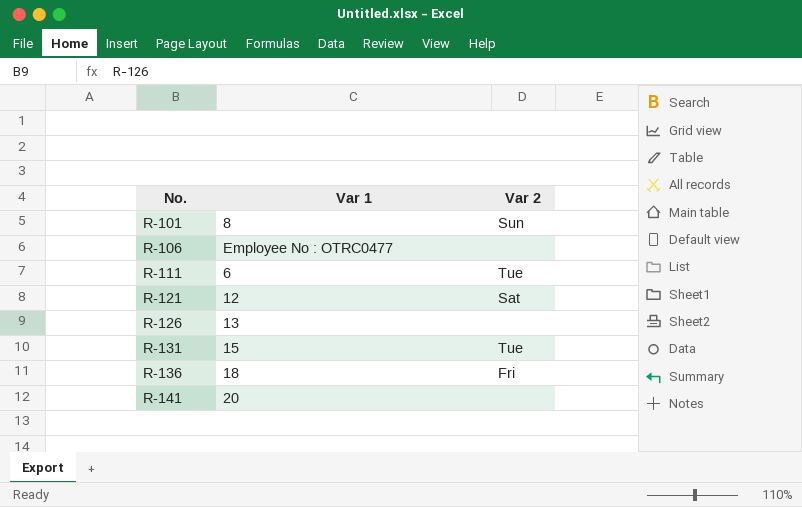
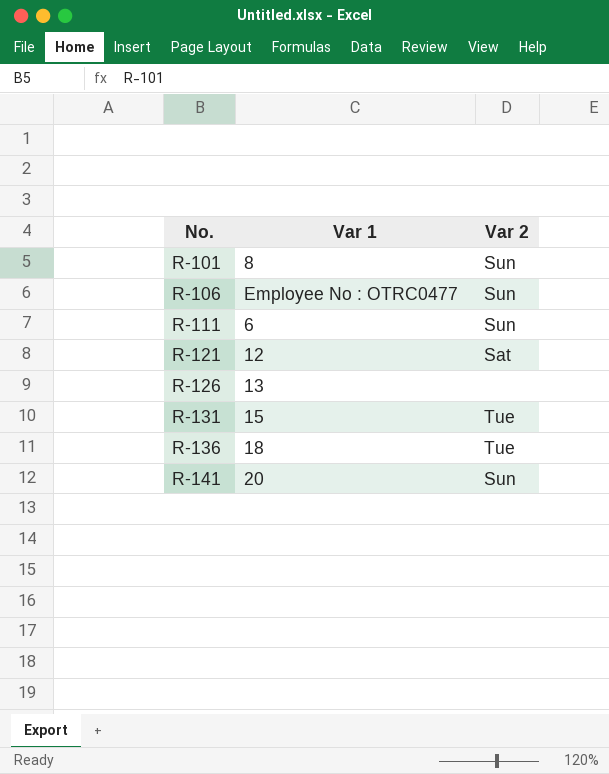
R-106 | Var 2: none -> Sun
R-111 | Var 2: Tue -> Sun
R-136 | Var 2: Fri -> Tue
R-141 | Var 2: none -> Sun

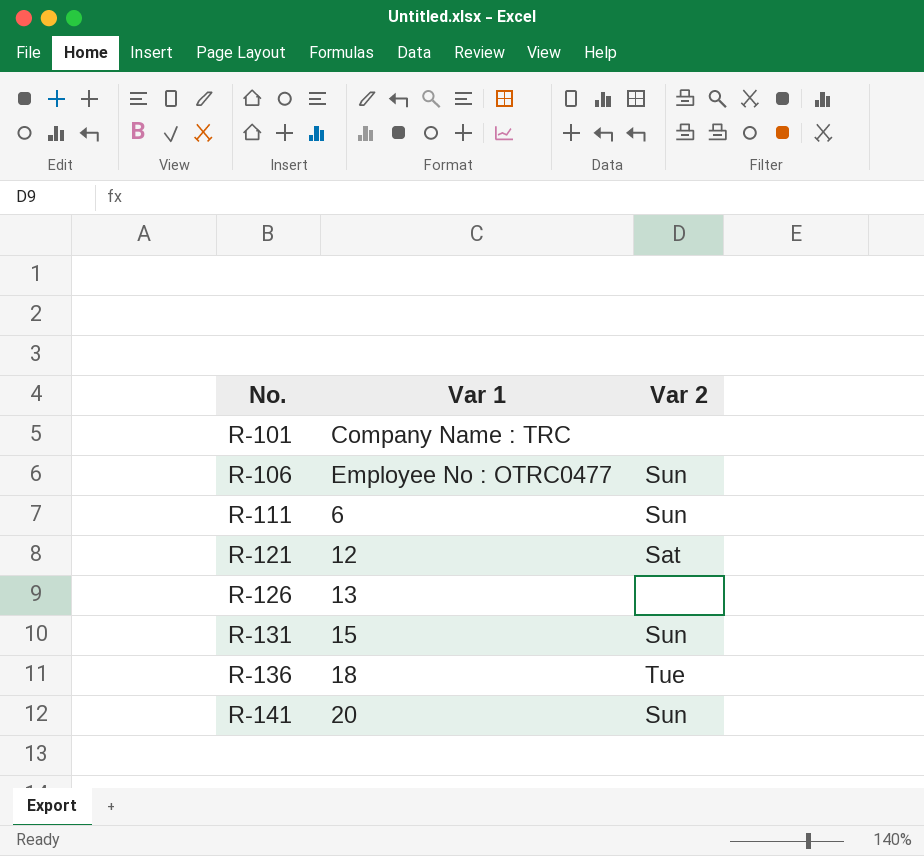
R-101 | Var 1: 8 -> Company Name : TRC
R-101 | Var 2: Sun -> none
R-131 | Var 2: Tue -> Sun

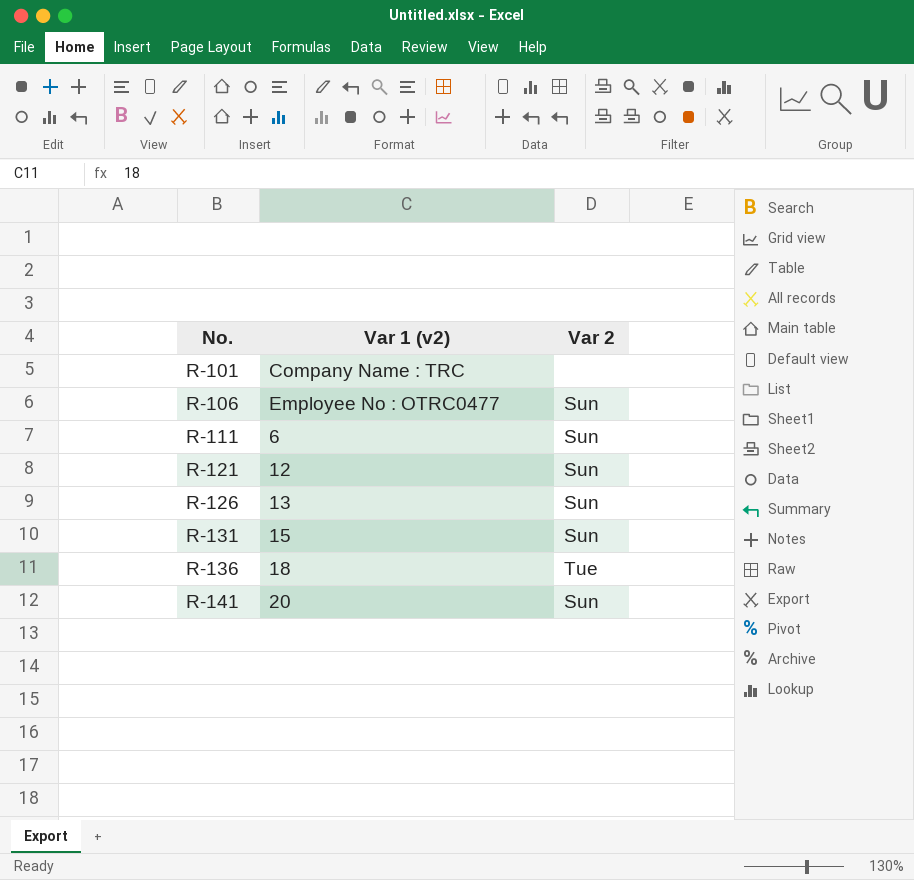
column name: Var 1 -> Var 1 (v2)
R-121 | Var 2: Sat -> Sun
R-126 | Var 2: none -> Sun

